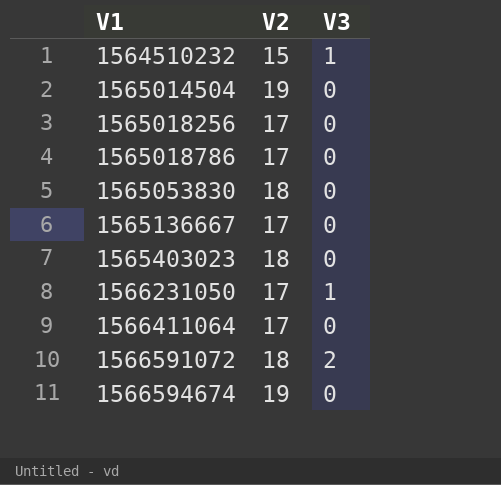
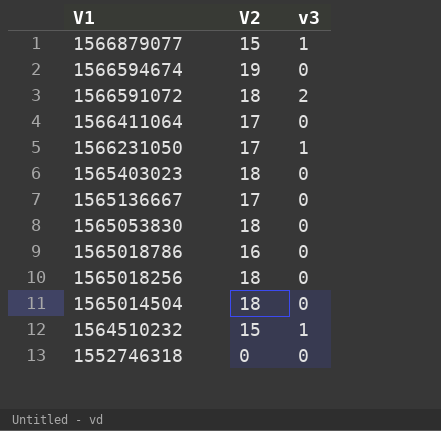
row order: V1 ascending -> V1 descending
column name: V3 -> v3
row 1566879077: none -> 15 | 1
1565018786 | V2: 17 -> 16
1565018256 | V2: 17 -> 18
1565014504 | V2: 19 -> 18
row 1552746318: none -> 0 | 0

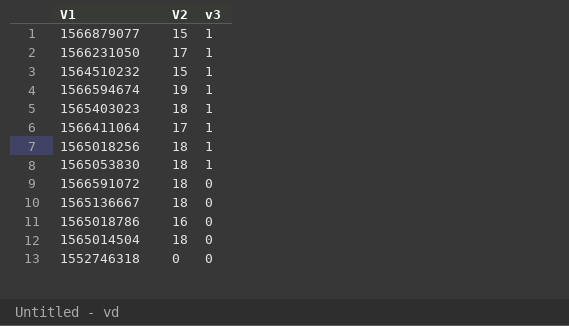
row order: V1 descending -> v3 descending
1566594674 | v3: 0 -> 1
1565403023 | v3: 0 -> 1
1566411064 | v3: 0 -> 1
1565018256 | v3: 0 -> 1
1565053830 | v3: 0 -> 1
1566591072 | v3: 2 -> 0
1565136667 | V2: 17 -> 18

